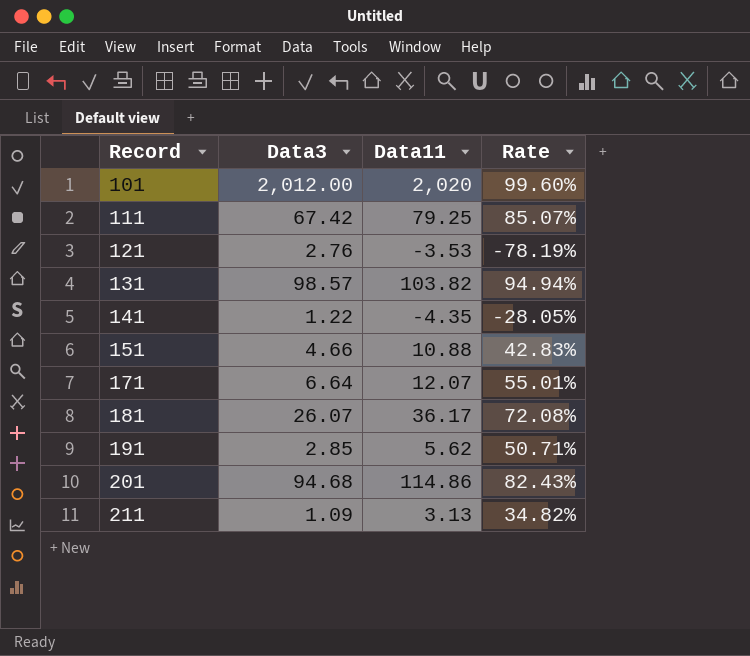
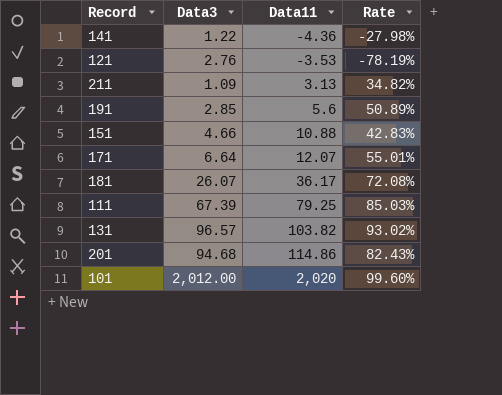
row order: Record ascending -> Data11 ascending
141 | Data11: -4.35 -> -4.36
141 | Rate: -28.05% -> -27.98%
191 | Data11: 5.62 -> 5.6
191 | Rate: 50.71% -> 50.89%
111 | Data3: 67.42 -> 67.39
111 | Rate: 85.07% -> 85.03%
131 | Data3: 98.57 -> 96.57
131 | Rate: 94.94% -> 93.02%

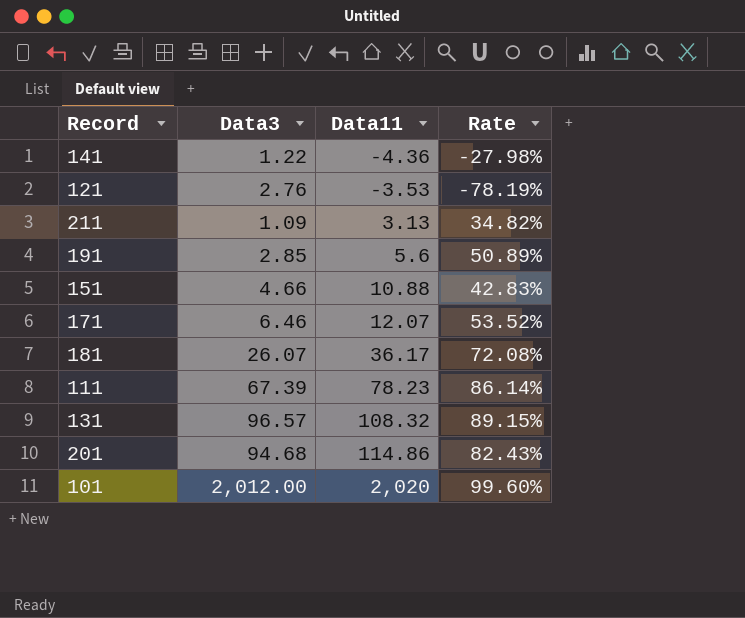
171 | Data3: 6.64 -> 6.46
171 | Rate: 55.01% -> 53.52%
111 | Data11: 79.25 -> 78.23
111 | Rate: 85.03% -> 86.14%
131 | Data11: 103.82 -> 108.32
131 | Rate: 93.02% -> 89.15%

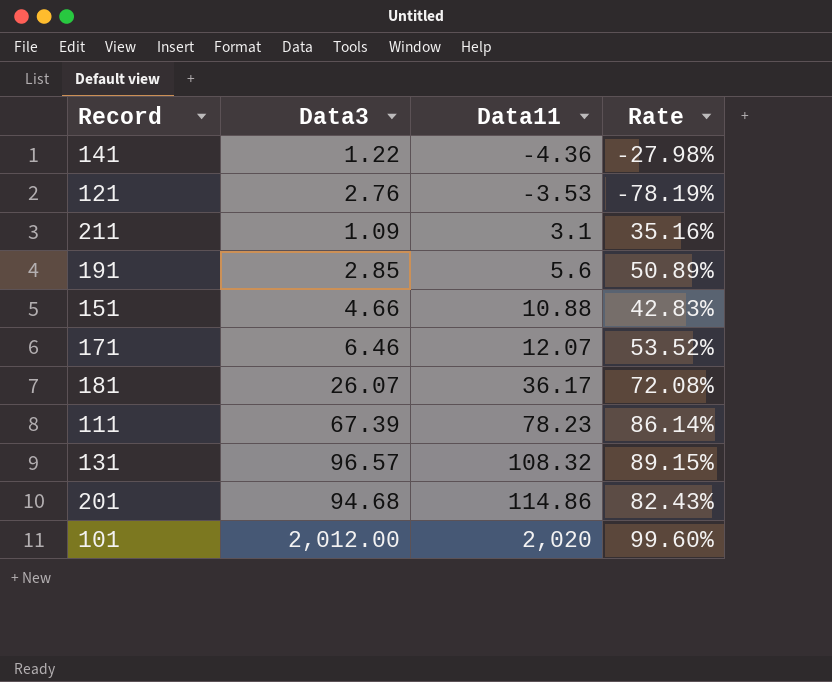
211 | Data11: 3.13 -> 3.1
211 | Rate: 34.82% -> 35.16%

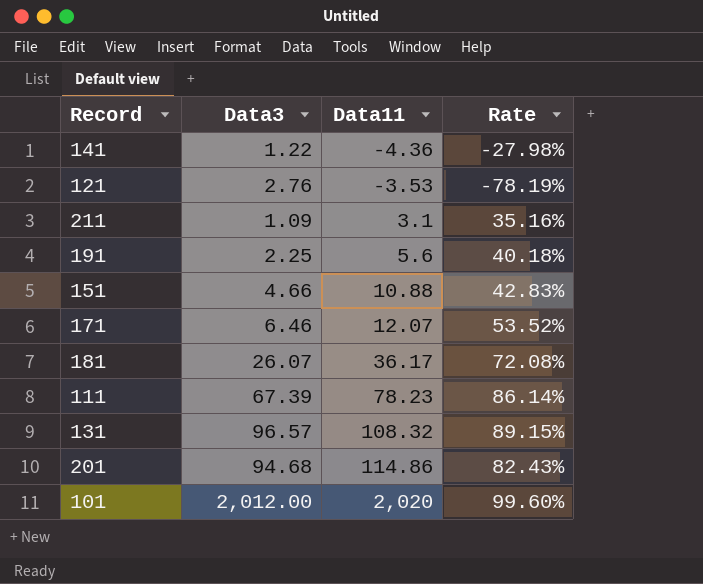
191 | Data3: 2.85 -> 2.25
191 | Rate: 50.89% -> 40.18%

